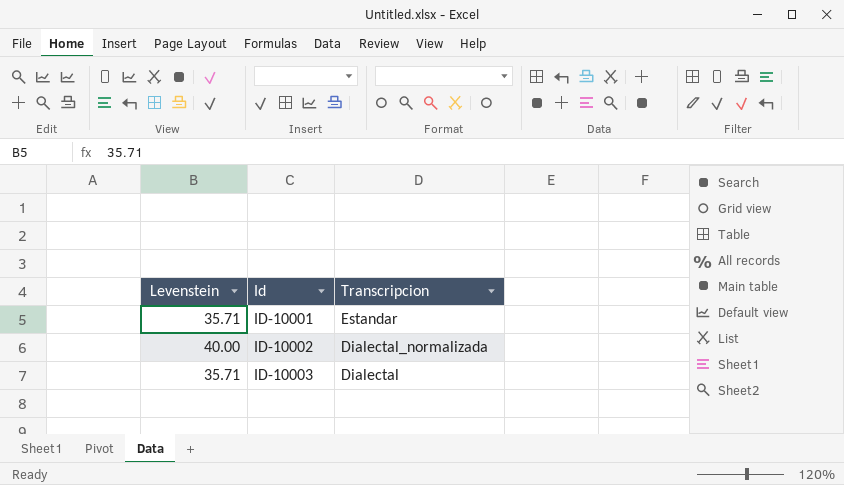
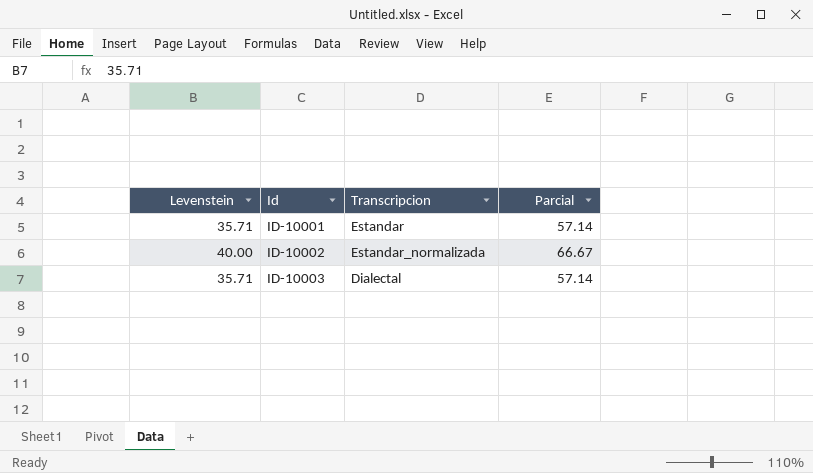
column Parcial | position: none -> 4
ID-10002 | Transcripcion: Dialectal_normalizada -> Estandar_normalizada

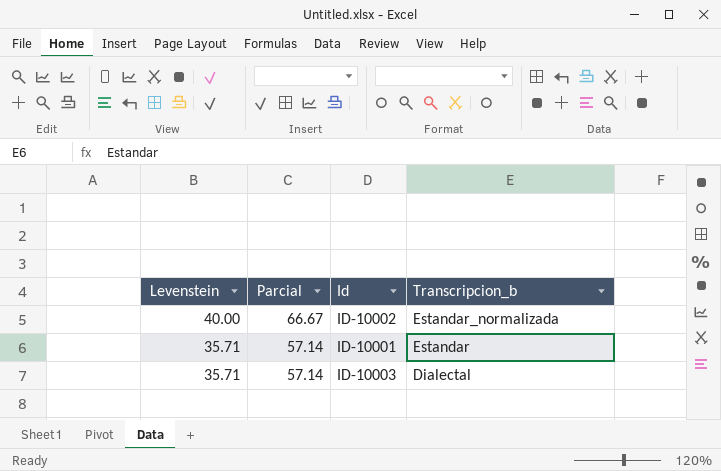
row order: Id ascending -> Levenstein descending
column Parcial | position: 4 -> 2
column name: Transcripcion -> Transcripcion_b

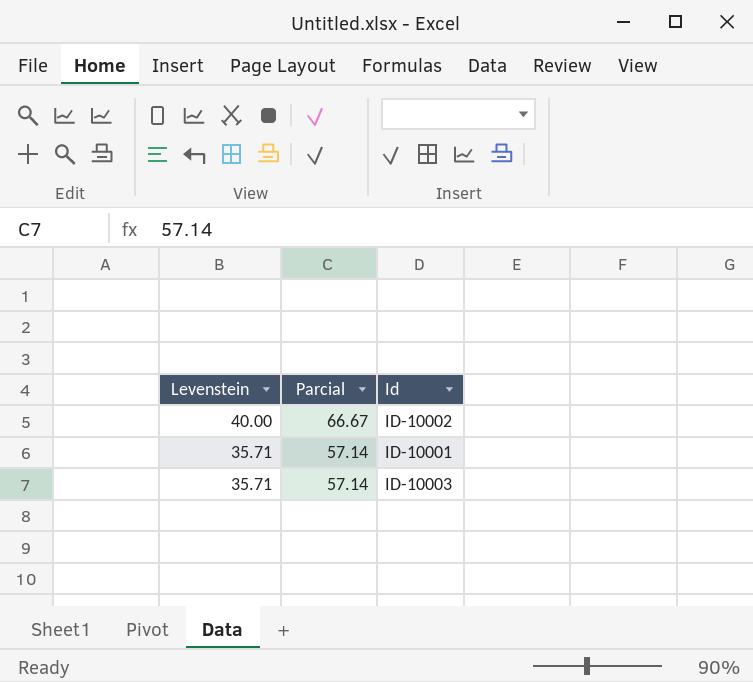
column Transcripcion_b | position: 4 -> none

